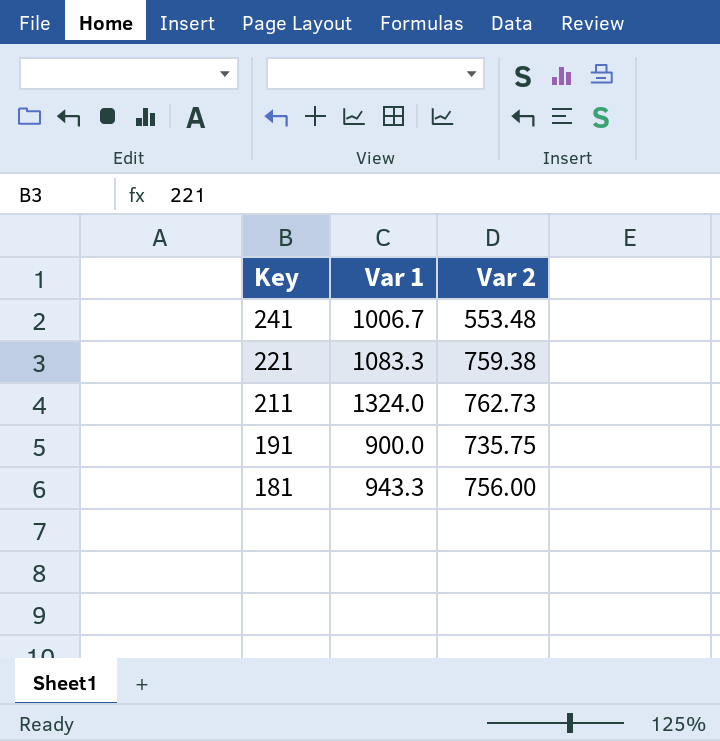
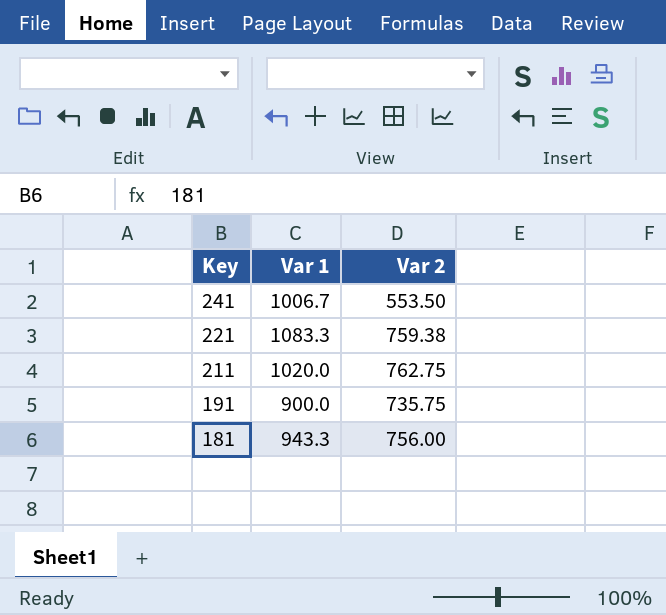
241 | Var 2: 553.48 -> 553.50
211 | Var 1: 1324.0 -> 1020.0
211 | Var 2: 762.73 -> 762.75

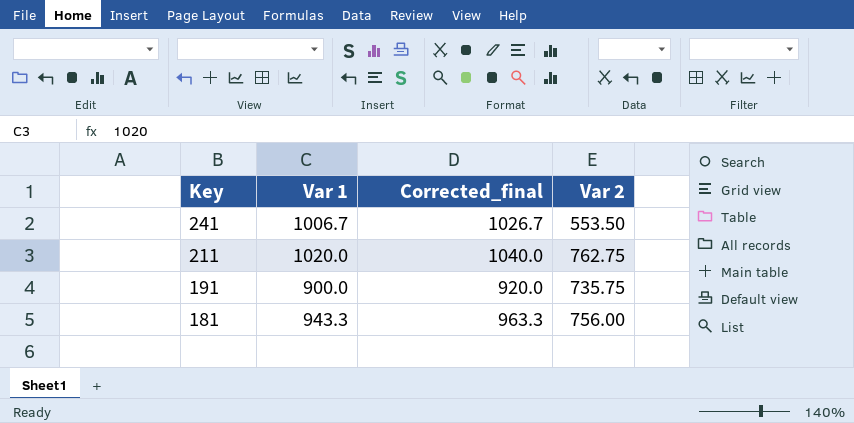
column Corrected_final | formula: none -> [Var 1] + 20
row 221: 1083.3 | 759.38 -> none

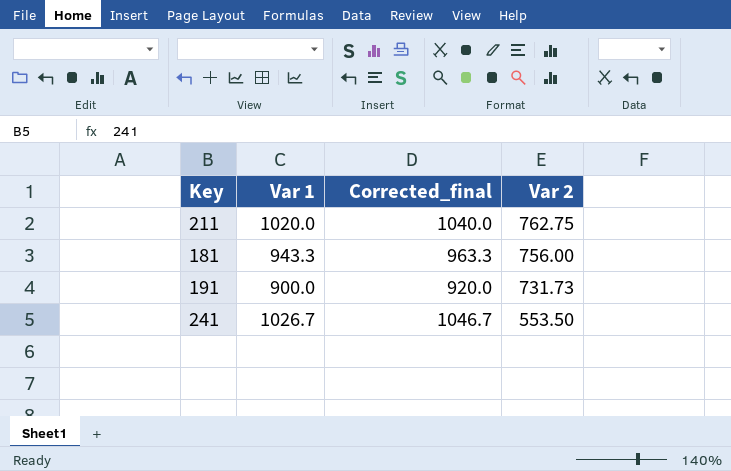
row order: Key descending -> Var 2 descending
191 | Var 2: 735.75 -> 731.73
241 | Var 1: 1006.7 -> 1026.7
241 | Corrected_final: 1026.7 -> 1046.7

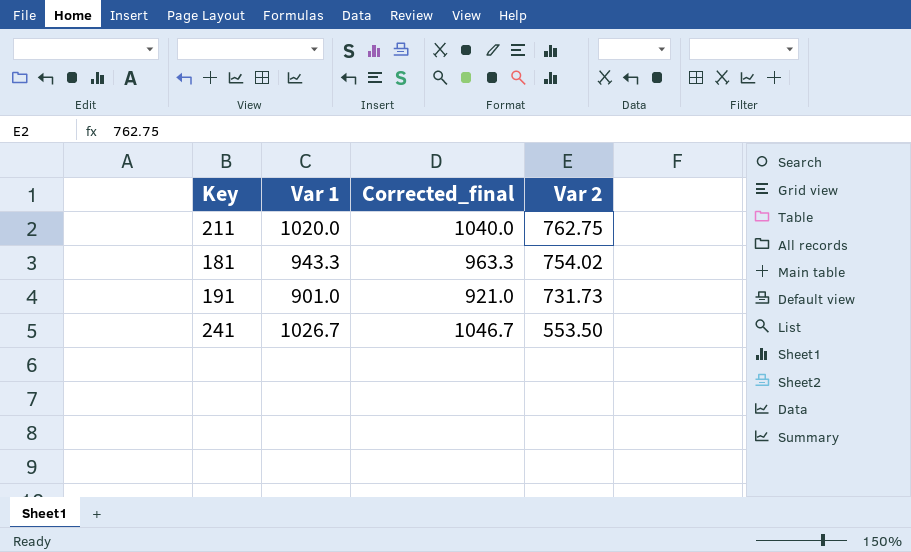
181 | Var 2: 756.00 -> 754.02
191 | Var 1: 900.0 -> 901.0
191 | Corrected_final: 920.0 -> 921.0

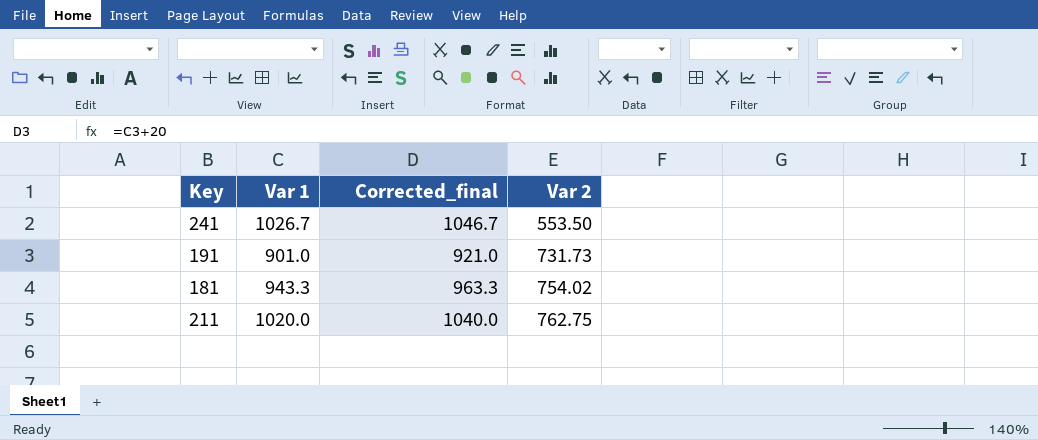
row order: Var 2 descending -> Var 2 ascending

